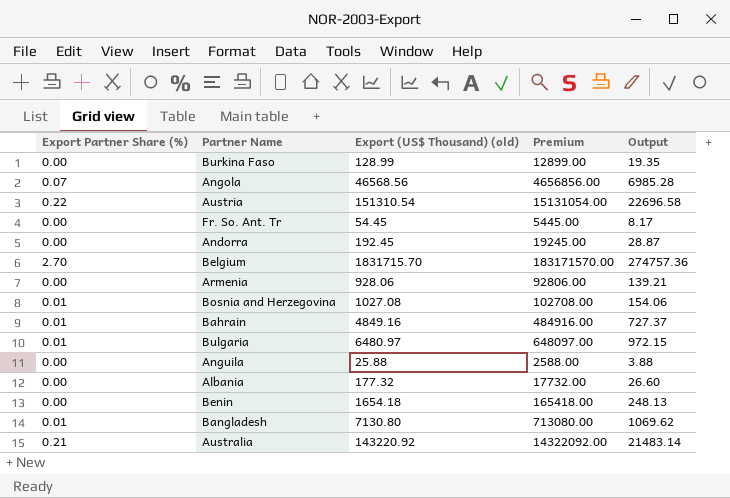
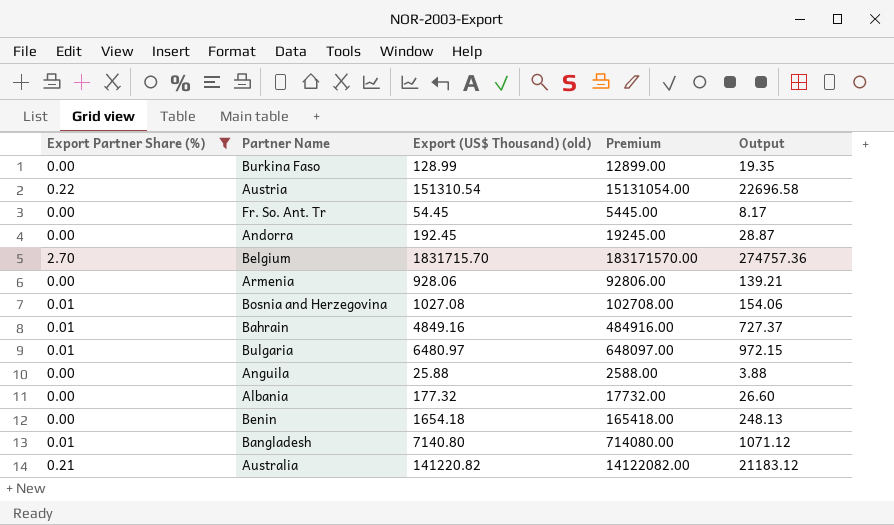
filter: none -> Export Partner Share (%) != 0.07
Bangladesh | Export (US$ Thousand) (old): 7130.80 -> 7140.80
Bangladesh | Premium: 713080.00 -> 714080.00
Bangladesh | Output: 1069.62 -> 1071.12
Australia | Export (US$ Thousand) (old): 143220.92 -> 141220.82
Australia | Premium: 14322092.00 -> 14122082.00
Australia | Output: 21483.14 -> 21183.12

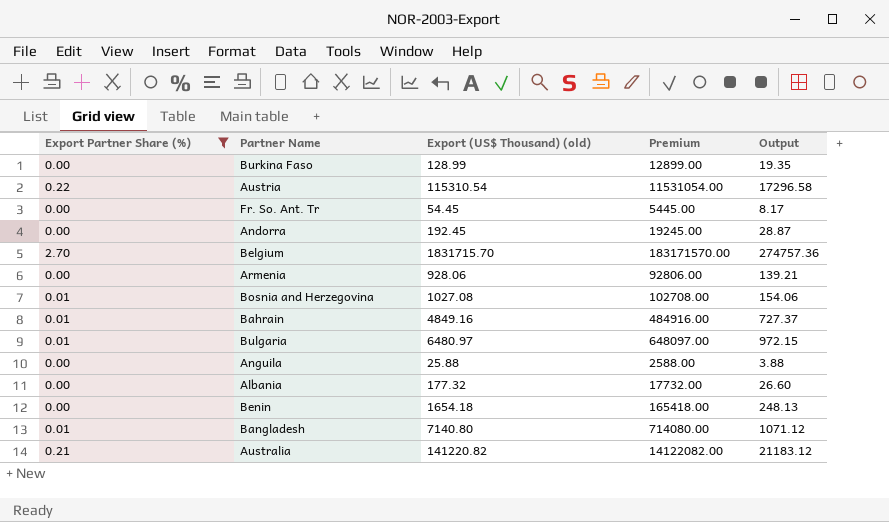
Austria | Export (US$ Thousand) (old): 151310.54 -> 115310.54
Austria | Premium: 15131054.00 -> 11531054.00
Austria | Output: 22696.58 -> 17296.58

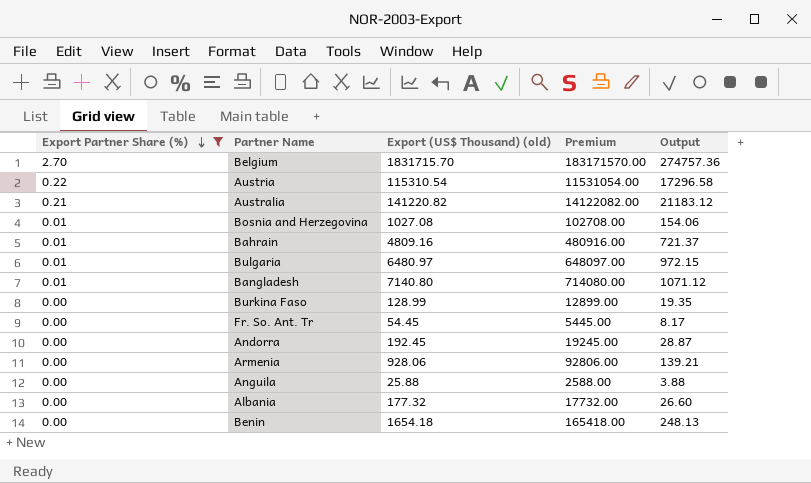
row order: none -> Export Partner Share (%) descending
Bahrain | Export (US$ Thousand) (old): 4849.16 -> 4809.16
Bahrain | Premium: 484916.00 -> 480916.00
Bahrain | Output: 727.37 -> 721.37

